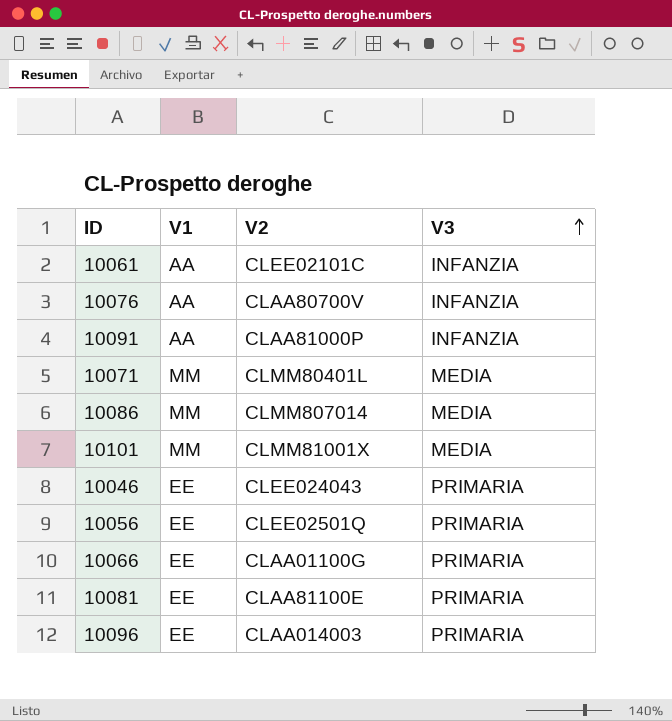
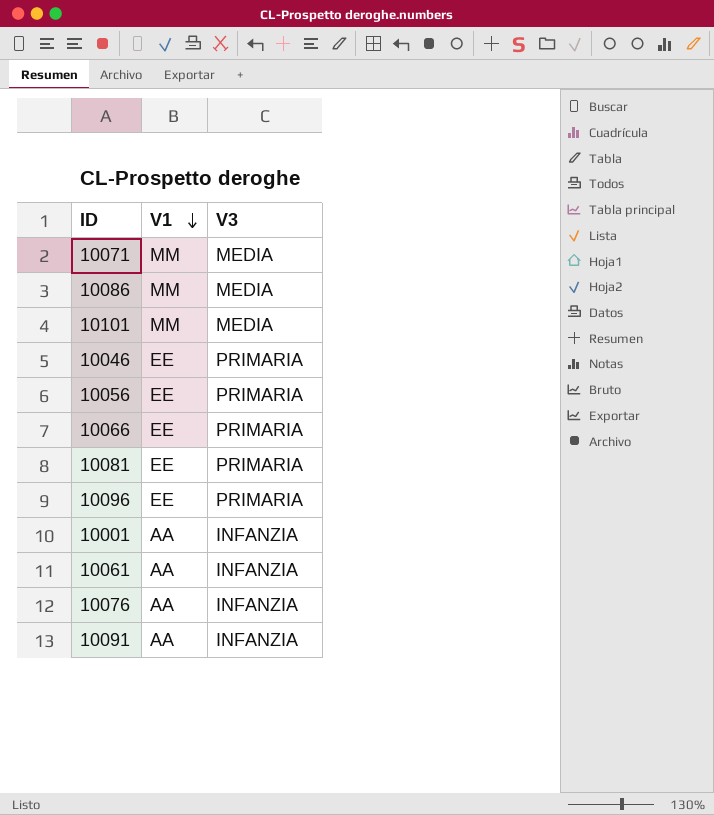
row order: V3 ascending -> V1 descending
column V2 | position: 3 -> none
row 10001: none -> AA | INFANZIA

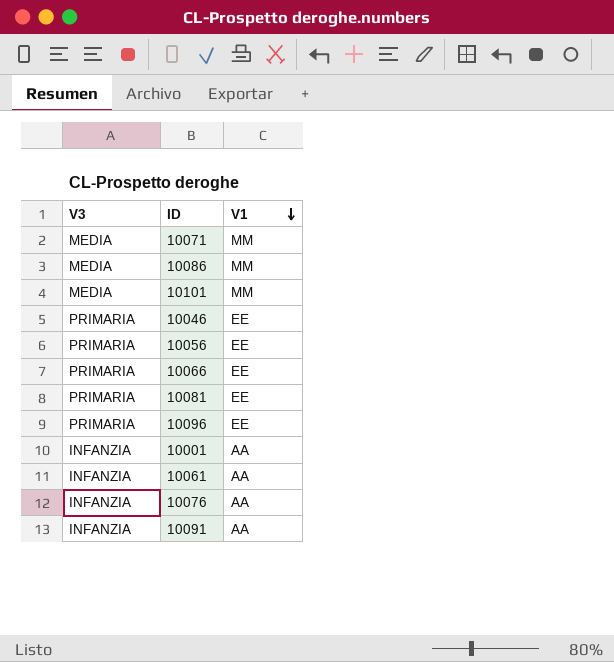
column V3 | position: 3 -> 1

